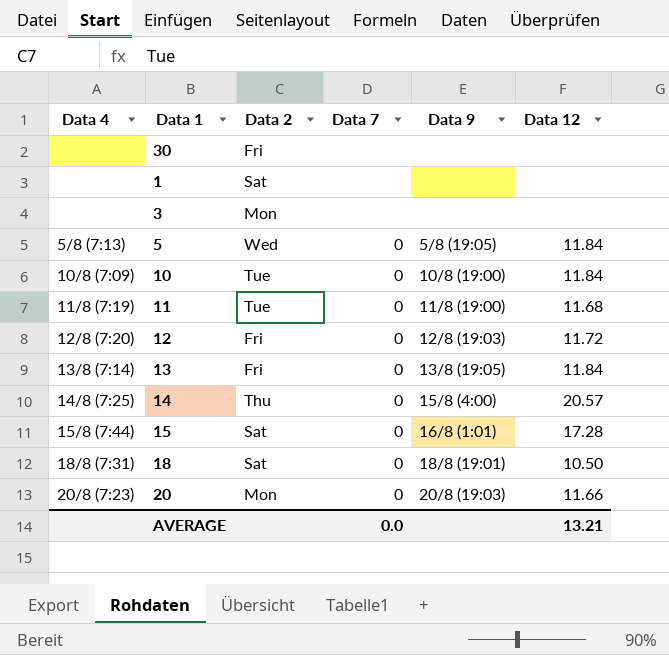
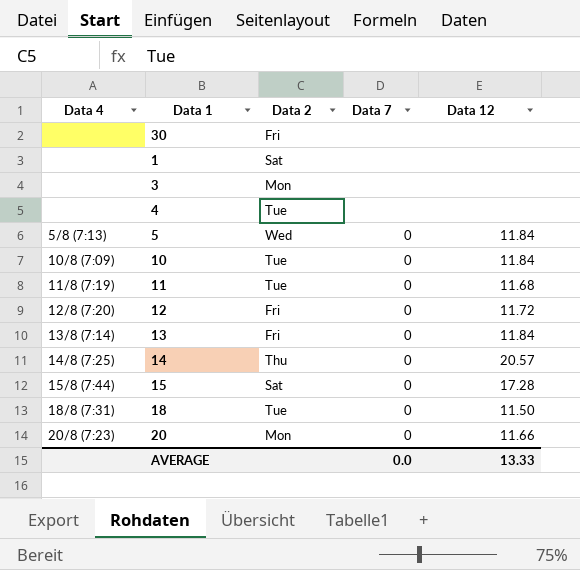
column Data 9 | position: 5 -> none
row 4: none -> none | Tue | none | none
18 | Data 2: Sat -> Tue
18 | Data 12: 10.50 -> 11.50
AVERAGE | Data 12: 13.21 -> 13.33

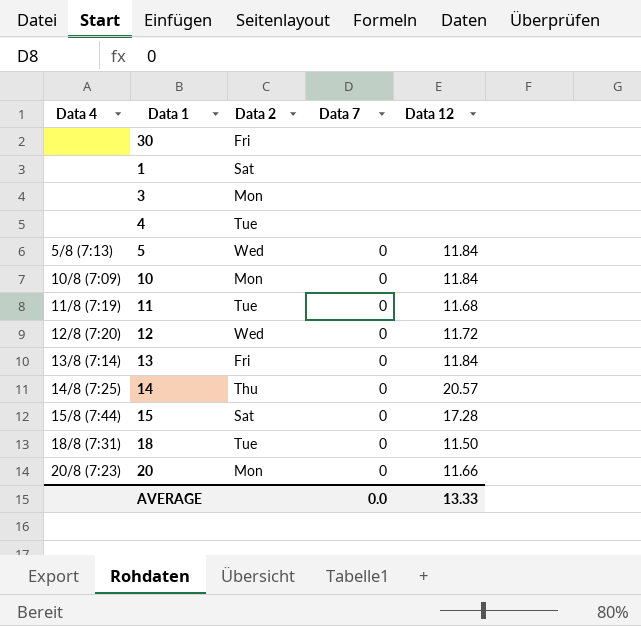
10 | Data 2: Tue -> Mon
12 | Data 2: Fri -> Wed

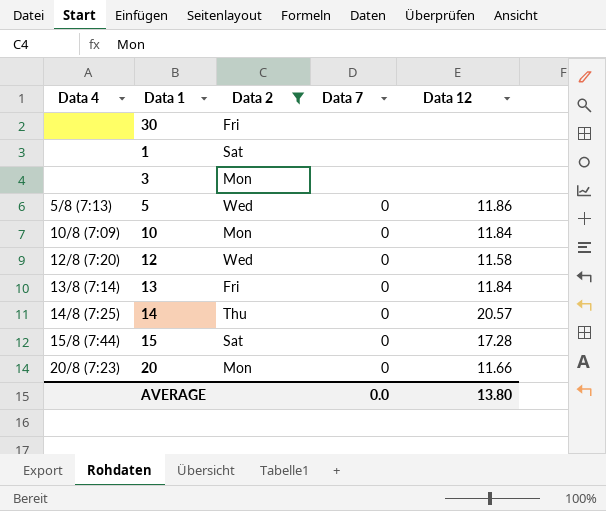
filter: none -> Data 2 != Tue
5 | Data 12: 11.84 -> 11.86
12 | Data 12: 11.72 -> 11.58
AVERAGE | Data 12: 13.33 -> 13.80

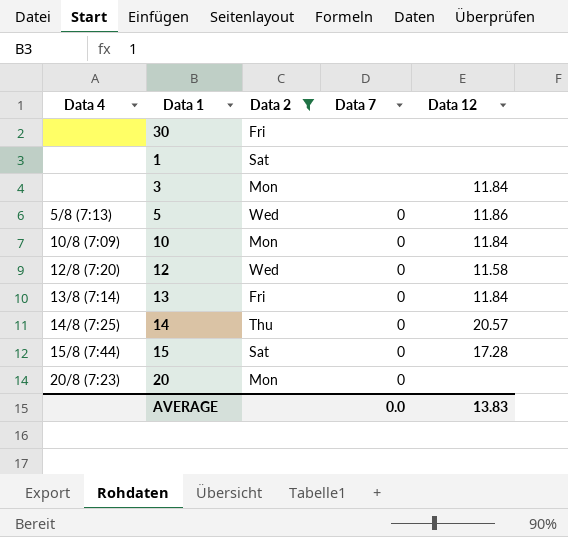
3 | Data 12: none -> 11.84
20 | Data 12: 11.66 -> none
AVERAGE | Data 12: 13.80 -> 13.83

